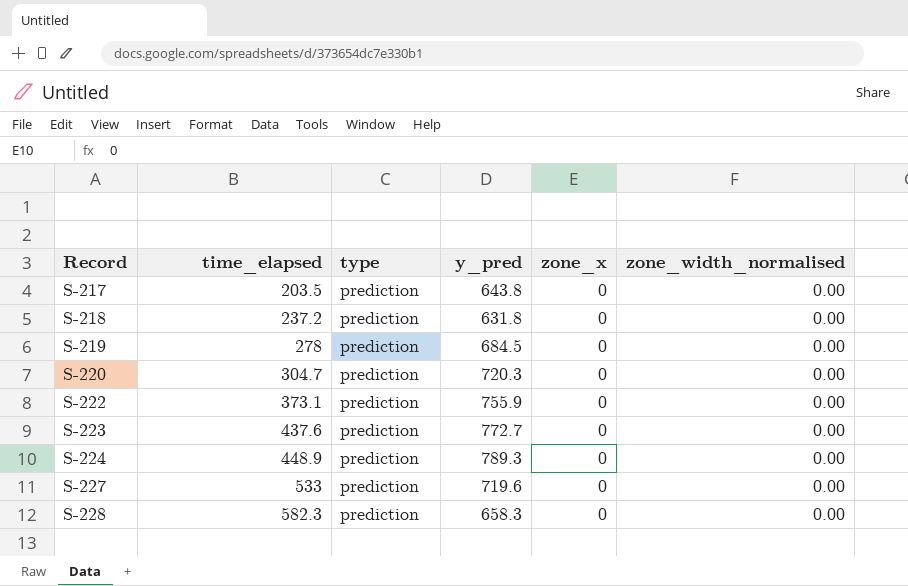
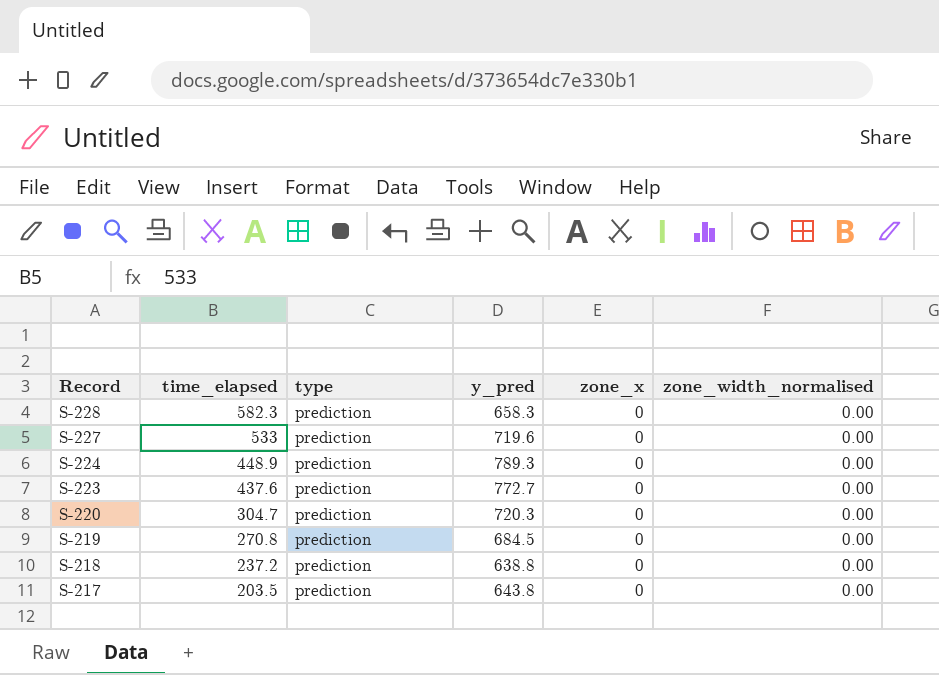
row order: Record ascending -> Record descending
row S-222: 373.1 | prediction | 755.9 | 0 | 0.00 -> none
S-219 | time_elapsed: 278 -> 270.8
S-218 | y_pred: 631.8 -> 638.8

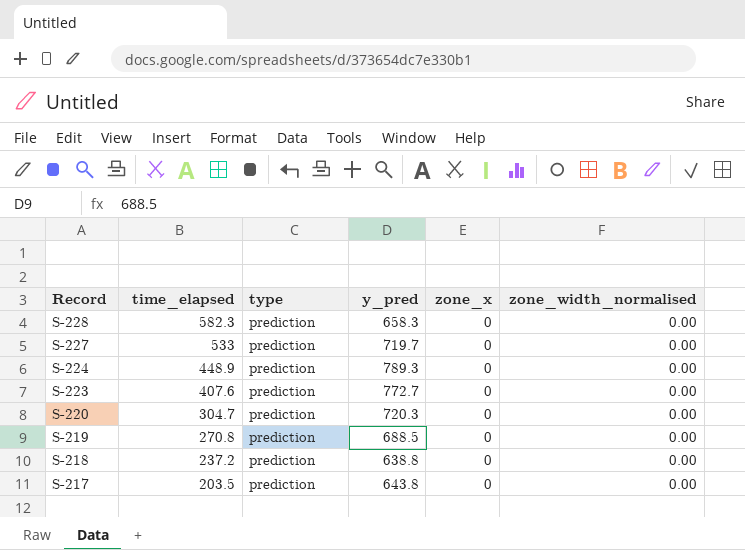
S-227 | y_pred: 719.6 -> 719.7
S-223 | time_elapsed: 437.6 -> 407.6
S-219 | y_pred: 684.5 -> 688.5

